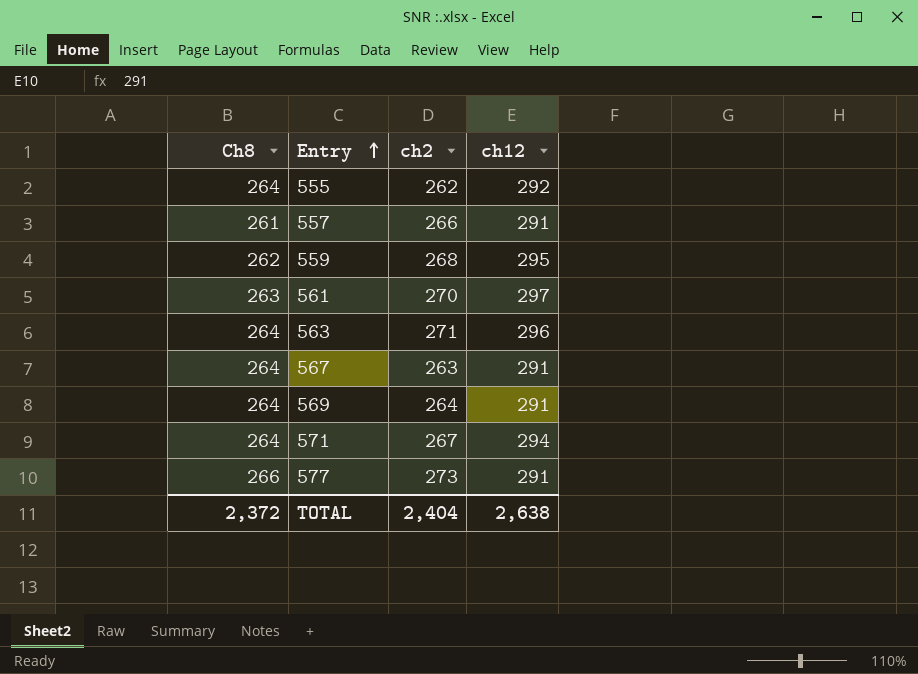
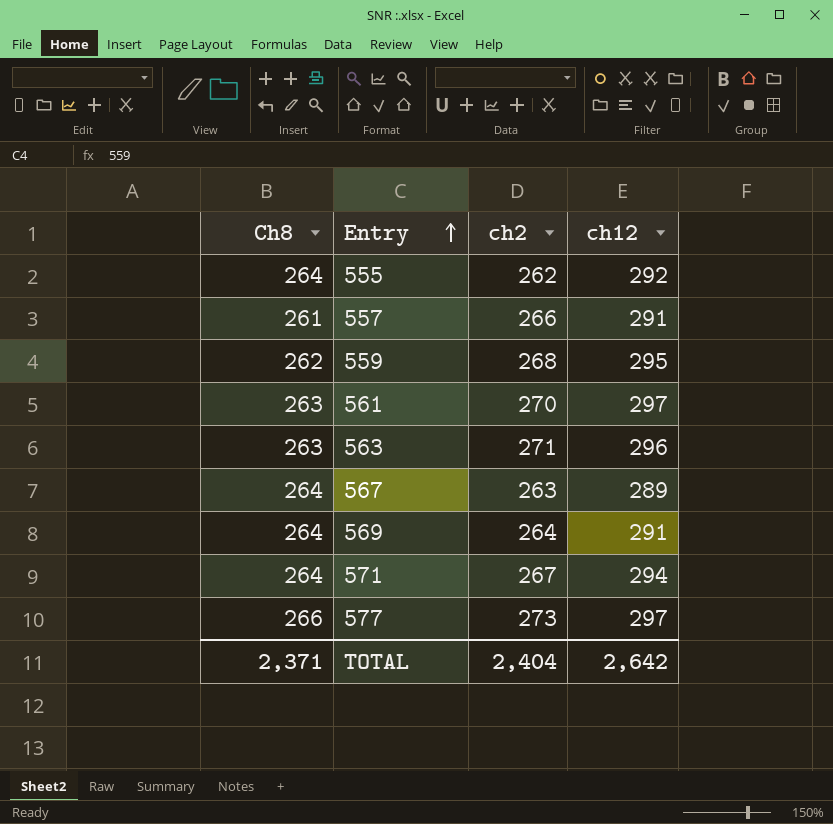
563 | Ch8: 264 -> 263
567 | ch12: 291 -> 289
577 | ch12: 291 -> 297
TOTAL | Ch8: 2,372 -> 2,371
TOTAL | ch12: 2,638 -> 2,642

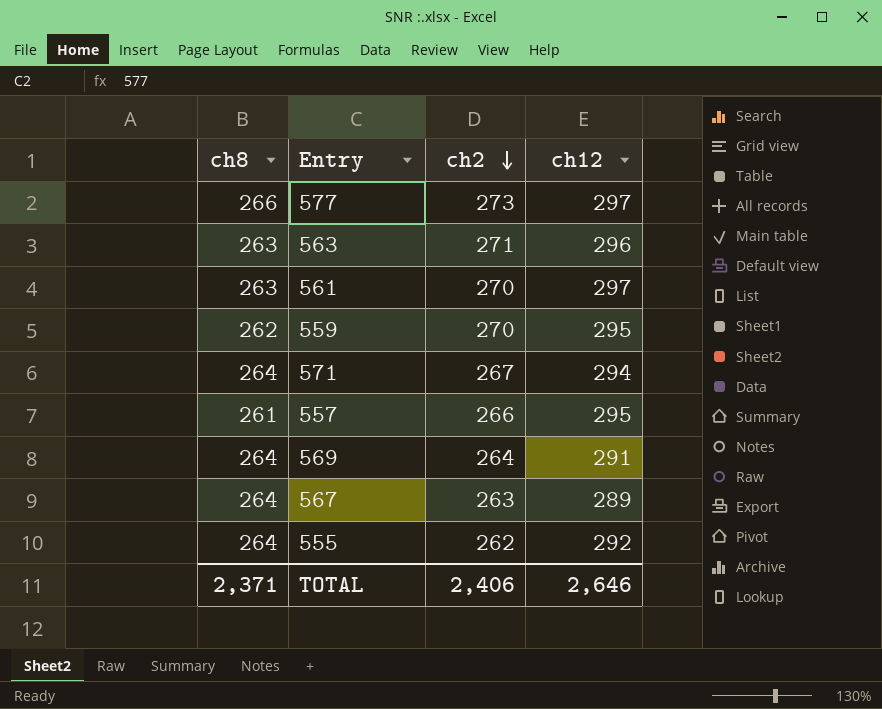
row order: Entry ascending -> ch2 descending
column name: Ch8 -> ch8
559 | ch2: 268 -> 270
557 | ch12: 291 -> 295
TOTAL | ch2: 2,404 -> 2,406
TOTAL | ch12: 2,642 -> 2,646

